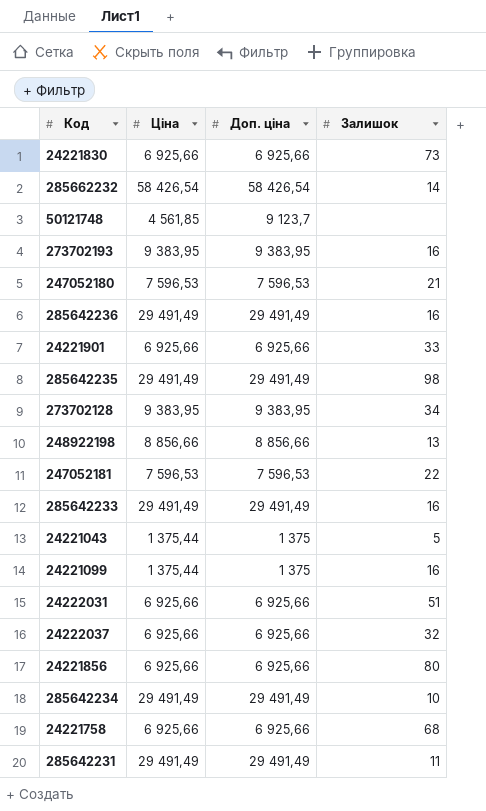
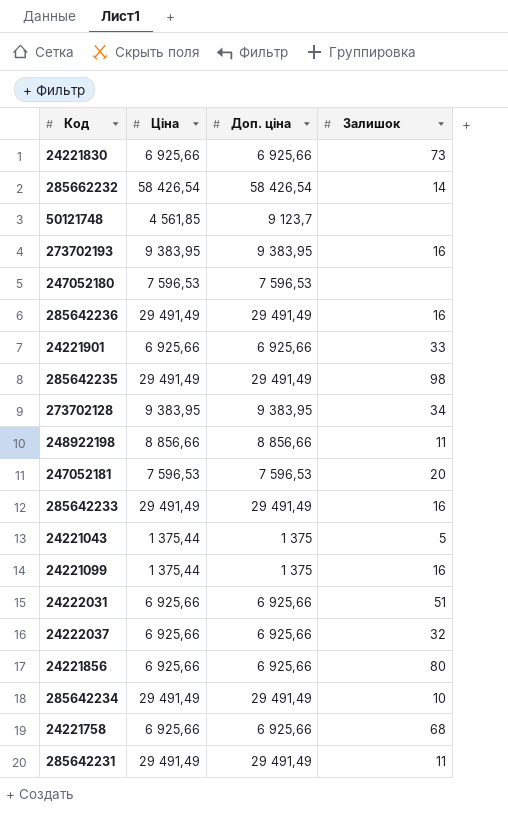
247052180 | Залишок: 21 -> none
248922198 | Залишок: 13 -> 11
247052181 | Залишок: 22 -> 20

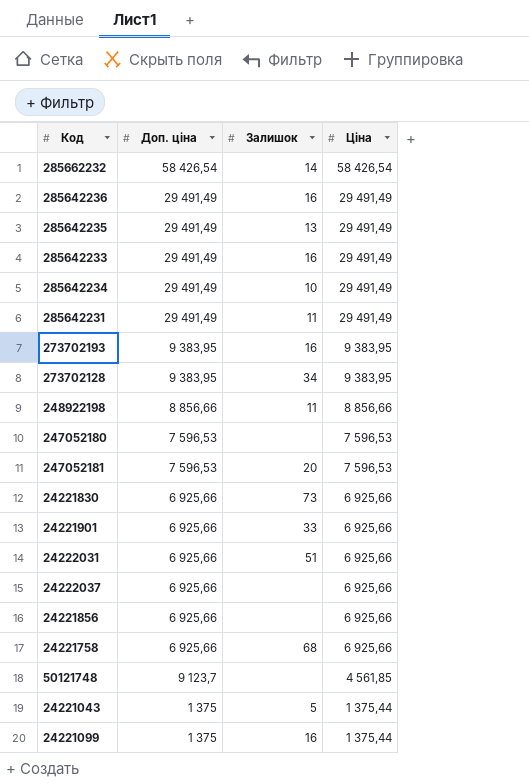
row order: none -> Ціна descending
column Ціна | position: 2 -> 4
285642235 | Залишок: 98 -> 13
24222037 | Залишок: 32 -> none
24221856 | Залишок: 80 -> none

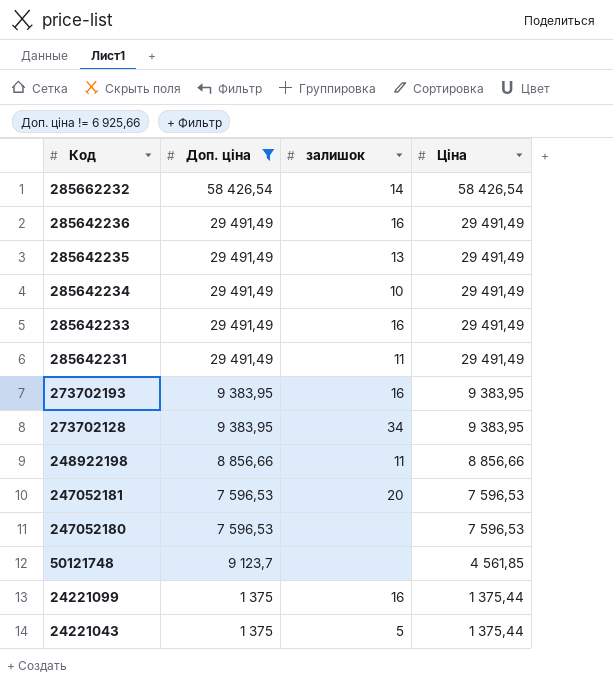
filter: none -> Доп. ціна != 6 925,66
row order: Ціна descending -> Код descending
column name: Залишок -> залишок

